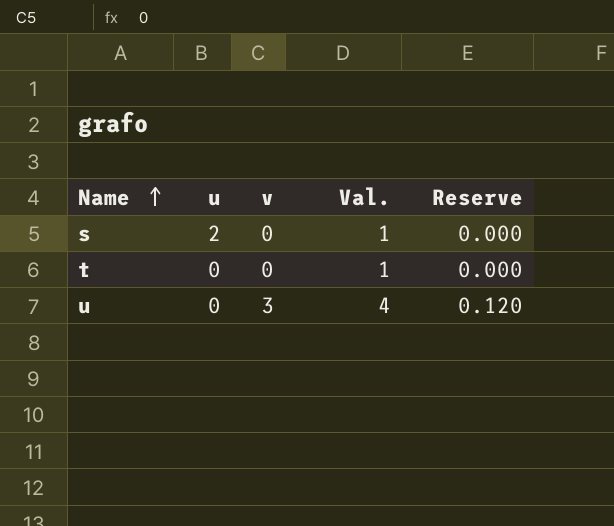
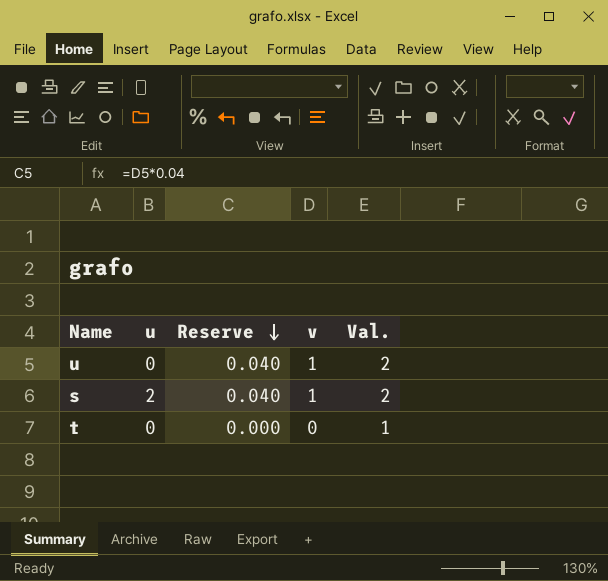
row order: Name ascending -> Reserve descending
column Reserve | position: 5 -> 3
u | Reserve: 0.120 -> 0.040
u | v: 3 -> 1
u | Val.: 4 -> 2
s | Reserve: 0.000 -> 0.040
s | v: 0 -> 1
s | Val.: 1 -> 2

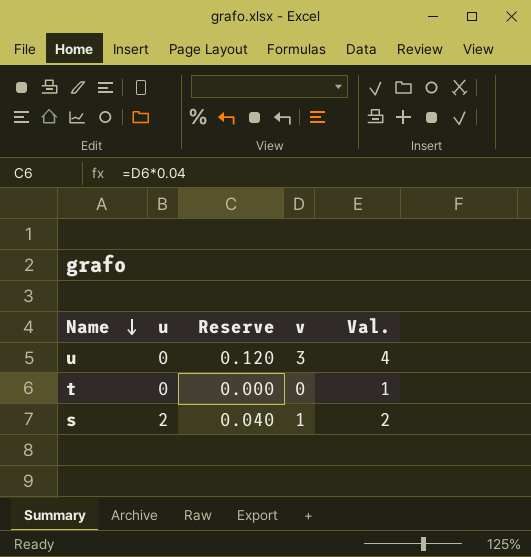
row order: Reserve descending -> Name descending
u | Reserve: 0.040 -> 0.120
u | v: 1 -> 3
u | Val.: 2 -> 4

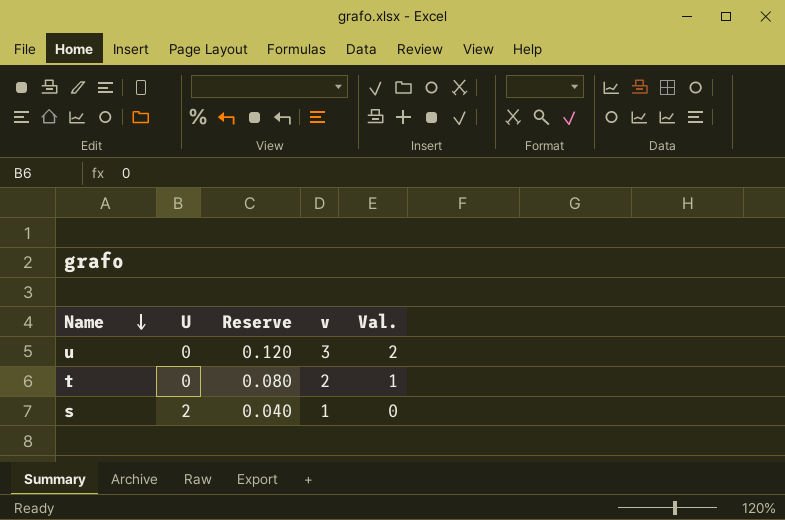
column name: u -> U
column Val. | formula: [v] + 1 -> [v] - 1
t | Reserve: 0.000 -> 0.080
t | v: 0 -> 2

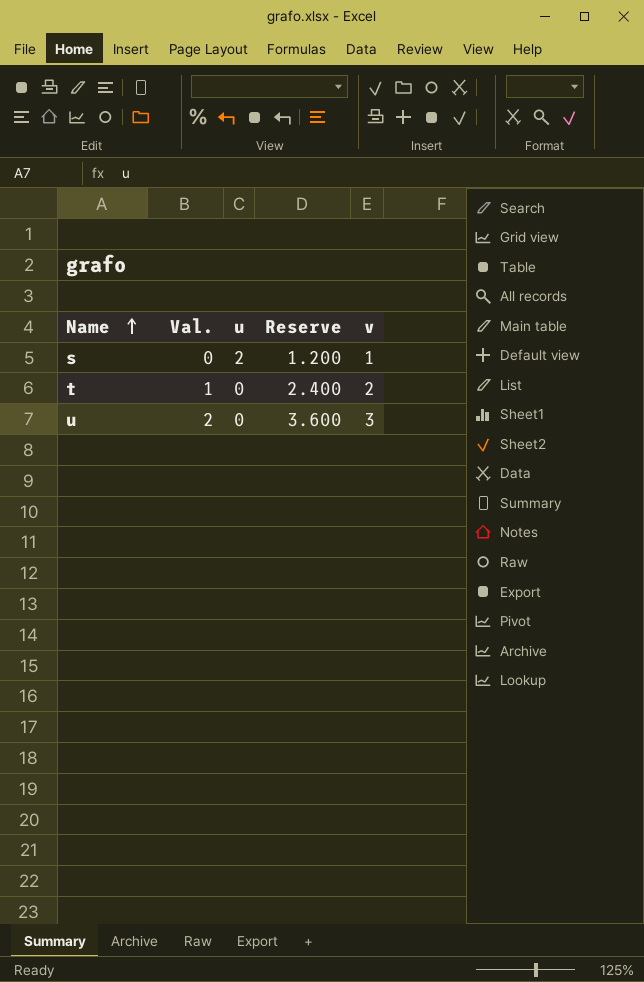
row order: Name descending -> Name ascending
column Val. | position: 5 -> 2
column name: U -> u
column Reserve | formula: [v] * 0.04 -> [v] * 1.2

